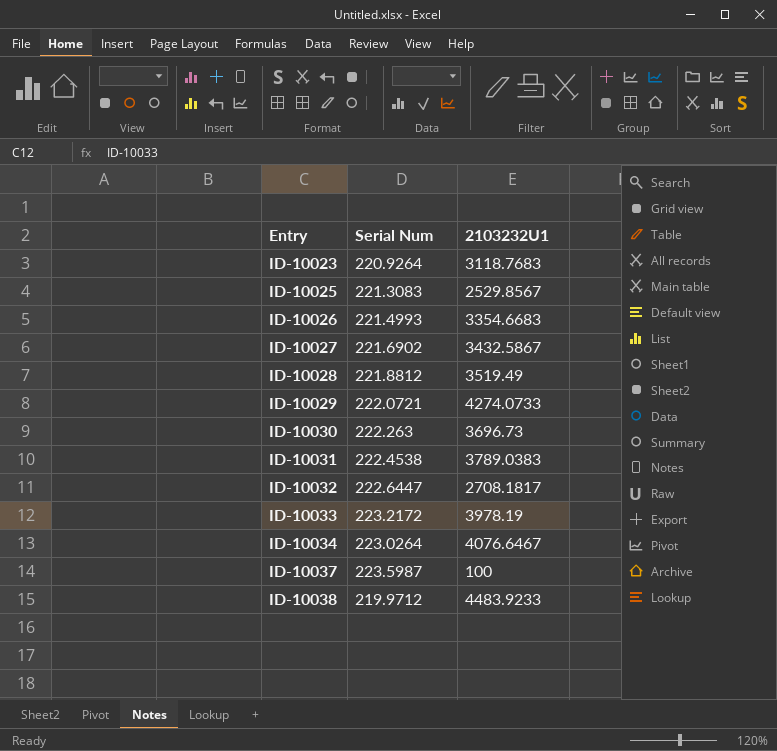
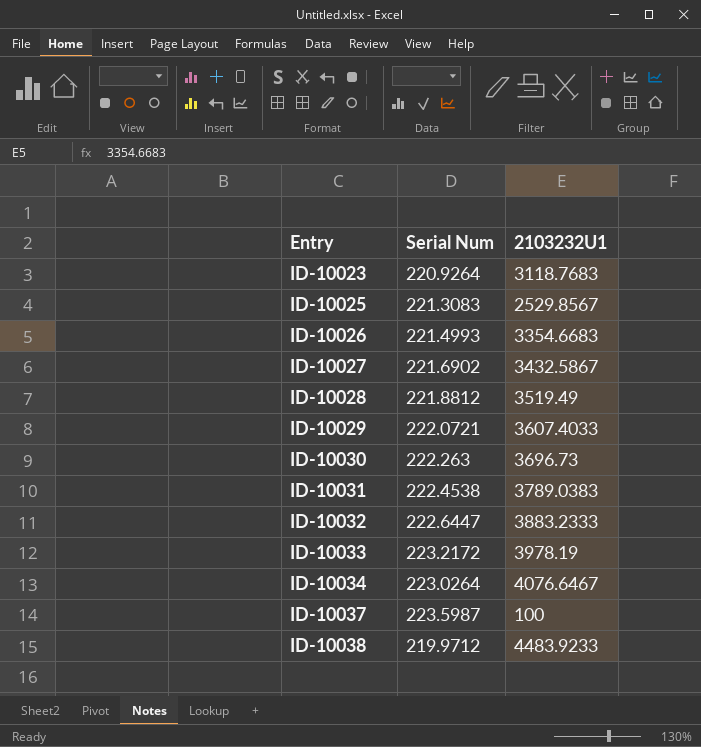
ID-10029 | 2103232U1: 4274.0733 -> 3607.4033
ID-10032 | 2103232U1: 2708.1817 -> 3883.2333

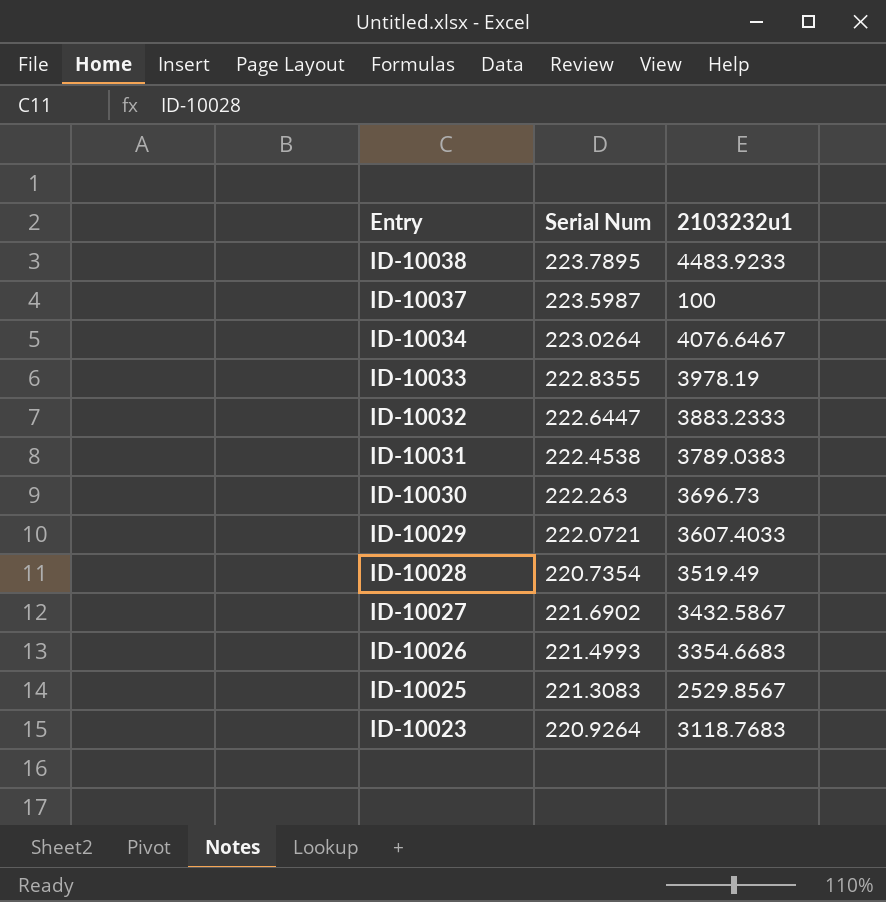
row order: Entry ascending -> Entry descending
column name: 2103232U1 -> 2103232u1
ID-10038 | Serial Num: 219.9712 -> 223.7895
ID-10033 | Serial Num: 223.2172 -> 222.8355
ID-10028 | Serial Num: 221.8812 -> 220.7354

